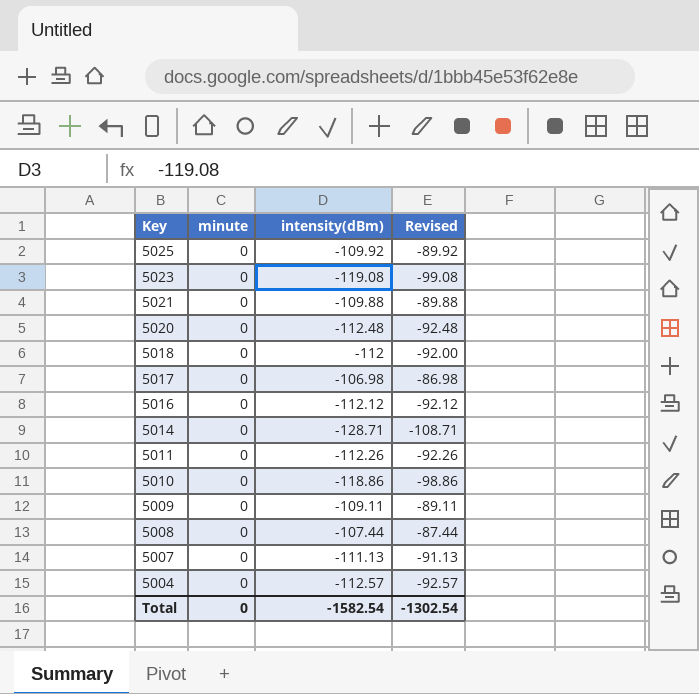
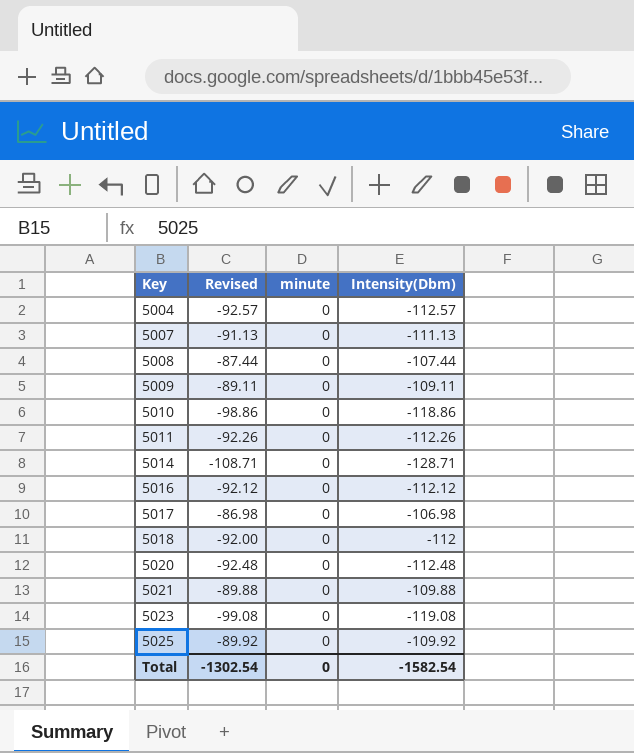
row order: Key descending -> Key ascending
column Revised | position: 4 -> 2
column name: intensity(dBm) -> Intensity(Dbm)

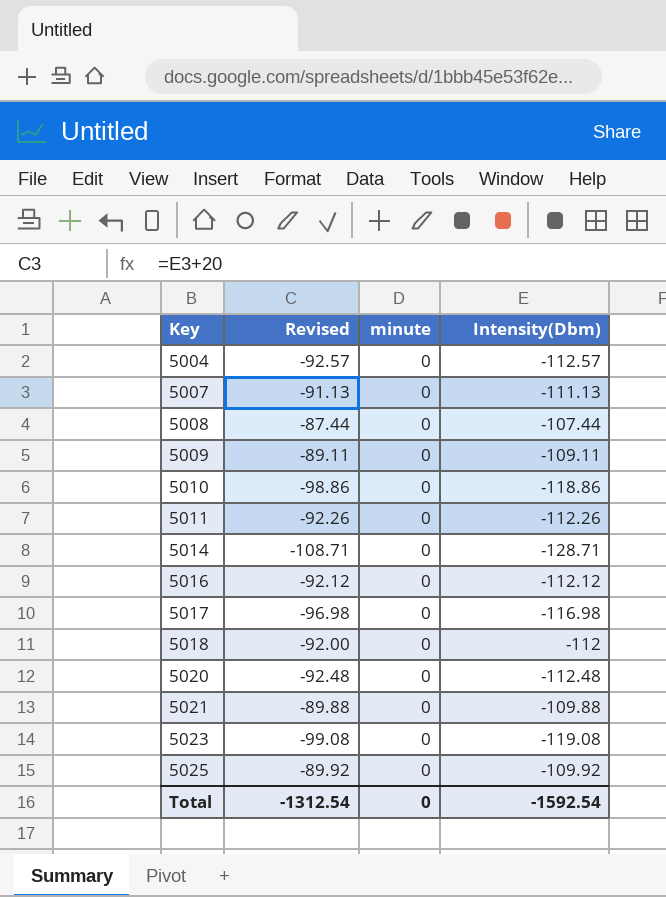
5017 | Revised: -86.98 -> -96.98
5017 | Intensity(Dbm): -106.98 -> -116.98
Total | Revised: -1302.54 -> -1312.54
Total | Intensity(Dbm): -1582.54 -> -1592.54

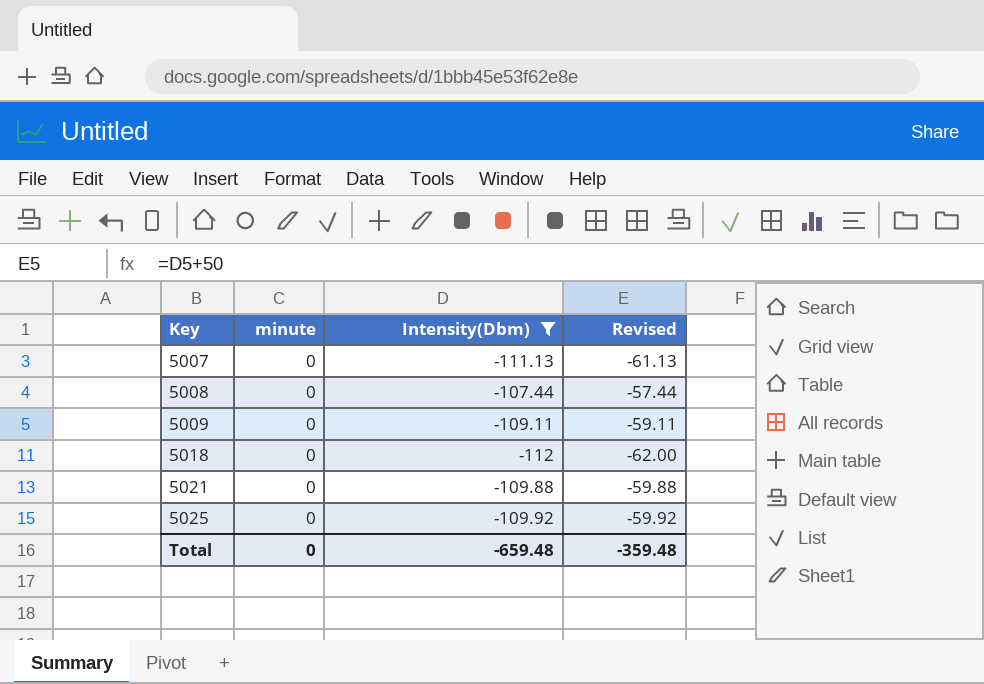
filter: none -> Intensity(Dbm) >= -112
column Revised | formula: [Intensity(Dbm)] + 20 -> [Intensity(Dbm)] + 50
column Revised | position: 2 -> 4
Total | Intensity(Dbm): -1592.54 -> -659.48
Total | Revised: -1312.54 -> -359.48

